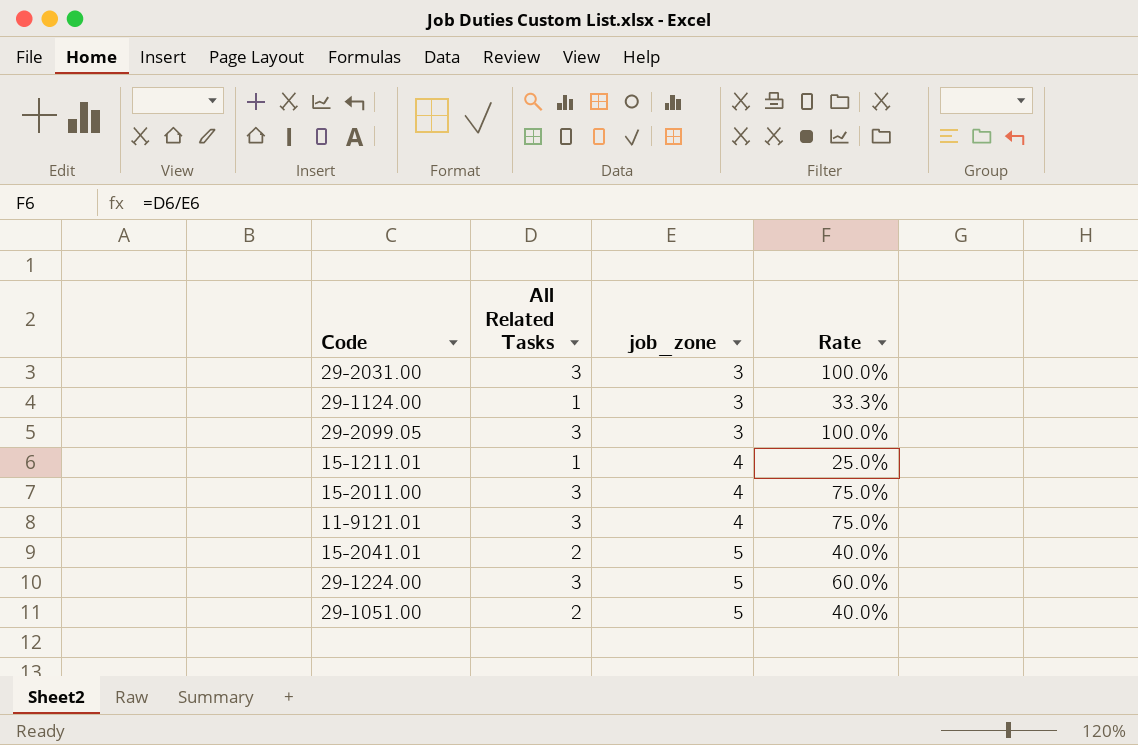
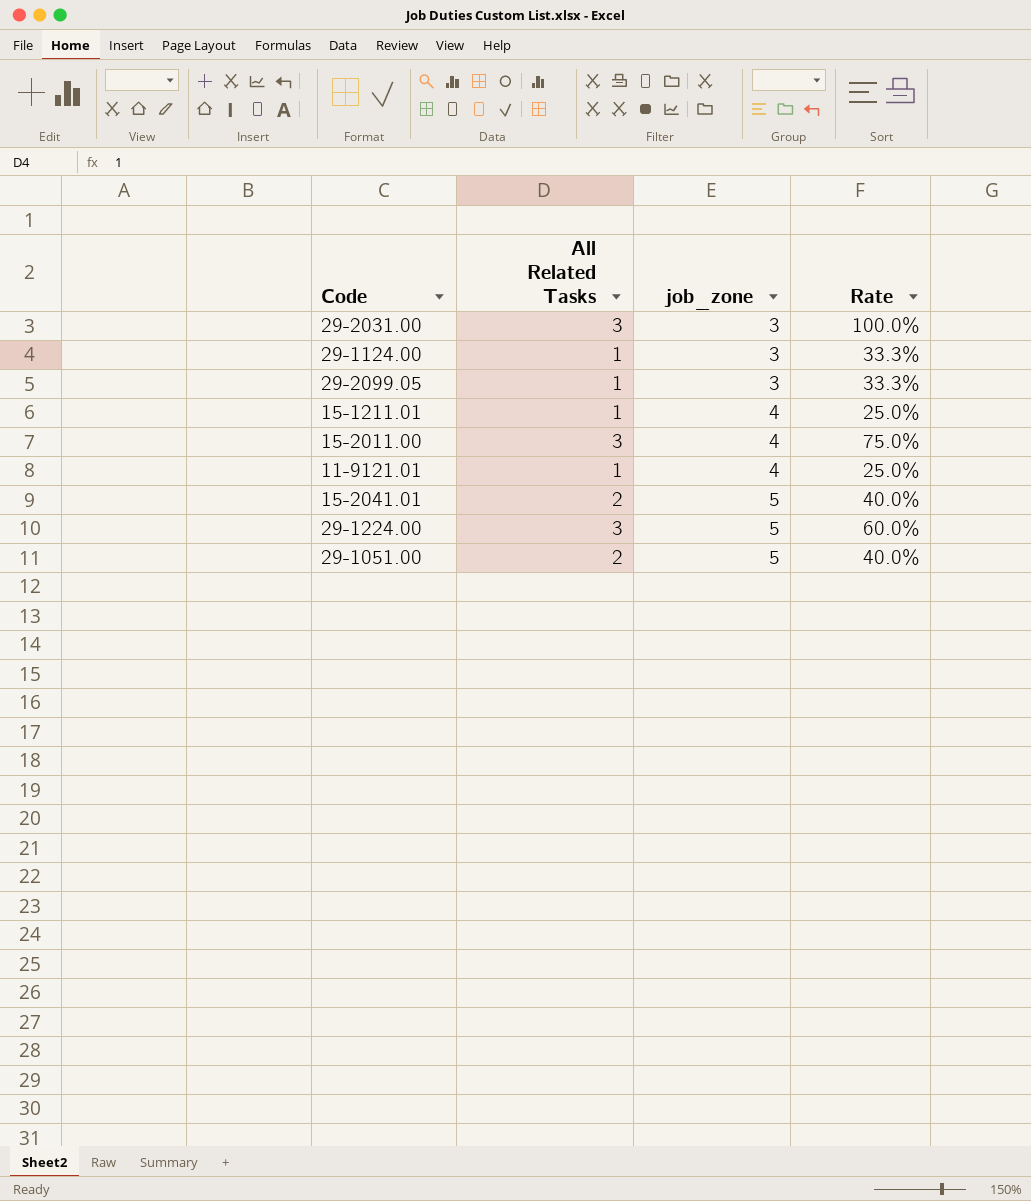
29-2099.05 | All Related Tasks: 3 -> 1
29-2099.05 | Rate: 100.0% -> 33.3%
11-9121.01 | All Related Tasks: 3 -> 1
11-9121.01 | Rate: 75.0% -> 25.0%

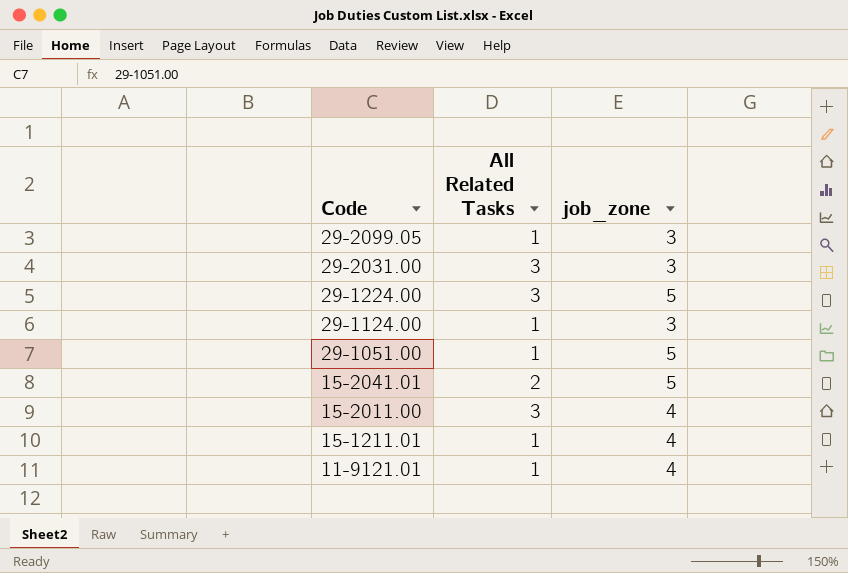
row order: job_zone ascending -> Code descending
column Rate | formula: [All Related Tasks] / [job_zone] -> none
29-1051.00 | All Related Tasks: 2 -> 1

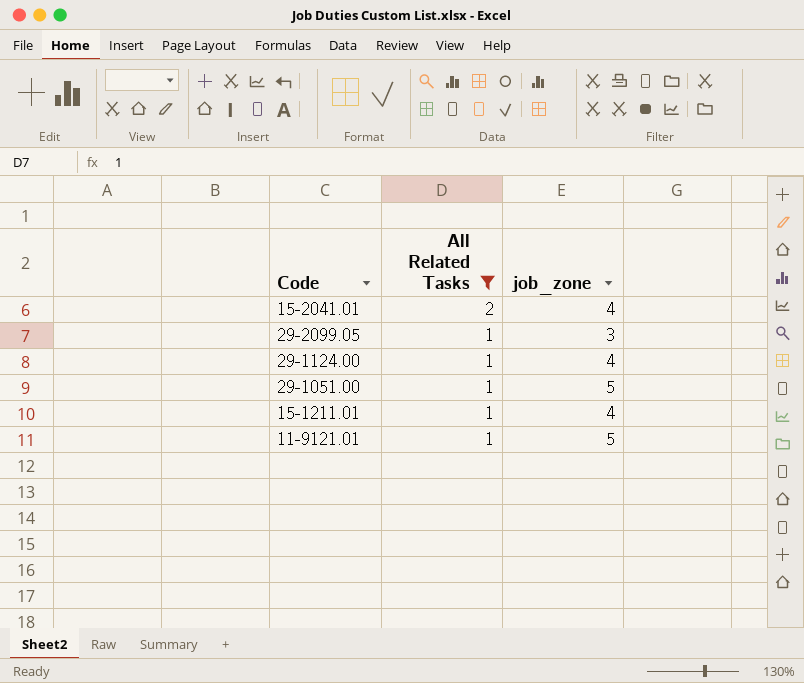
filter: none -> All Related Tasks != 3
row order: Code descending -> All Related Tasks descending
15-2041.01 | job_zone: 5 -> 4
29-1124.00 | job_zone: 3 -> 4
11-9121.01 | job_zone: 4 -> 5

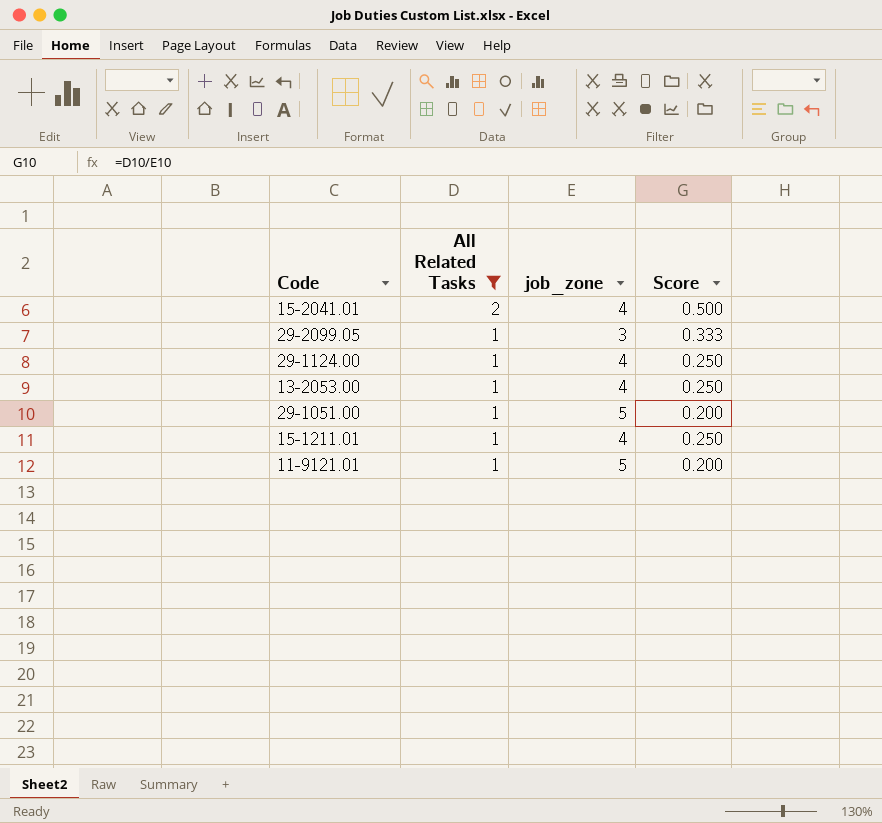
column Score | formula: none -> [All Related Tasks] / [job_zone]
row 13-2053.00: none -> 1 | 4 | 0.250

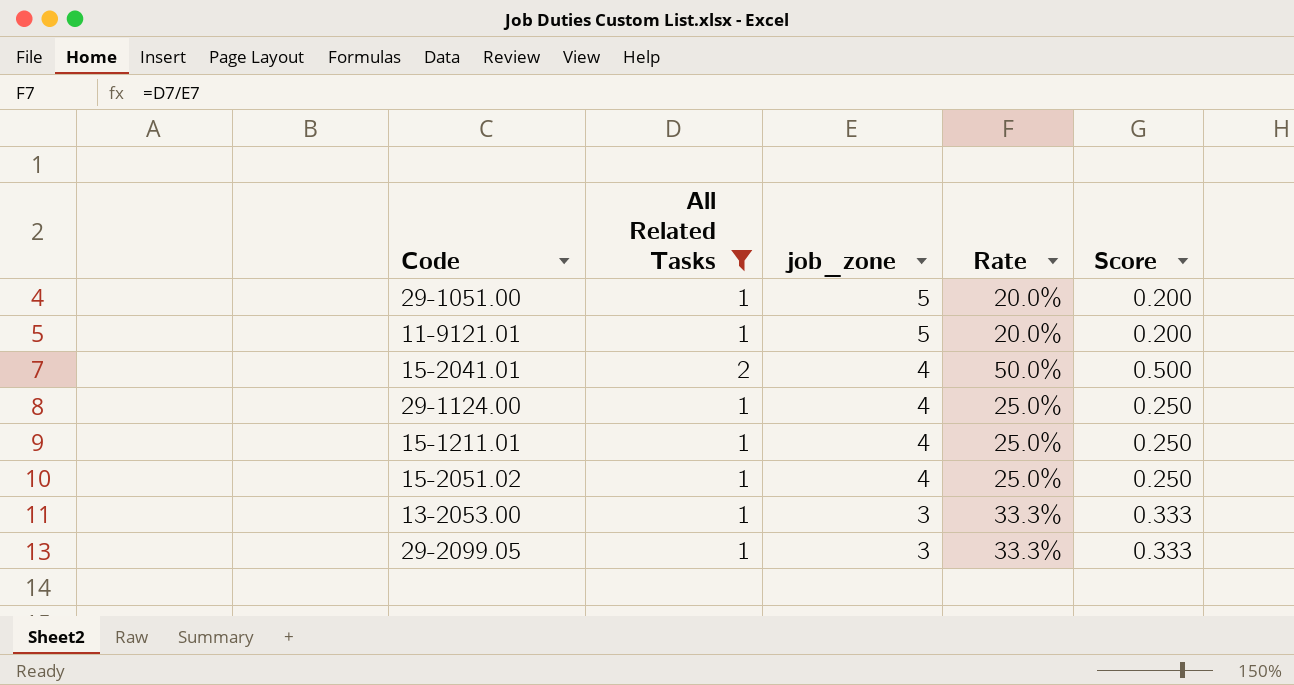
row order: All Related Tasks descending -> job_zone descending
column Rate | formula: none -> [All Related Tasks] / [job_zone]
row 15-2051.02: none -> 1 | 4 | 25.0% | 0.250
13-2053.00 | job_zone: 4 -> 3
13-2053.00 | Score: 0.250 -> 0.333

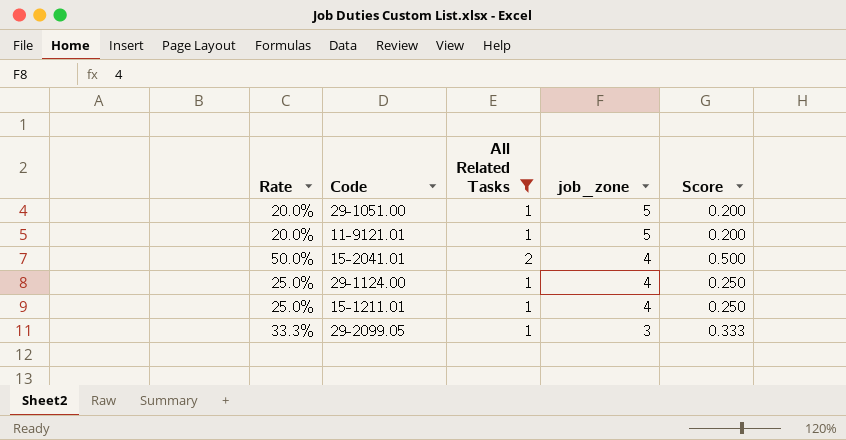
column Rate | position: 4 -> 1
row 15-2051.02: 1 | 4 | 25.0% | 0.250 -> none
row 13-2053.00: 1 | 3 | 33.3% | 0.333 -> none

